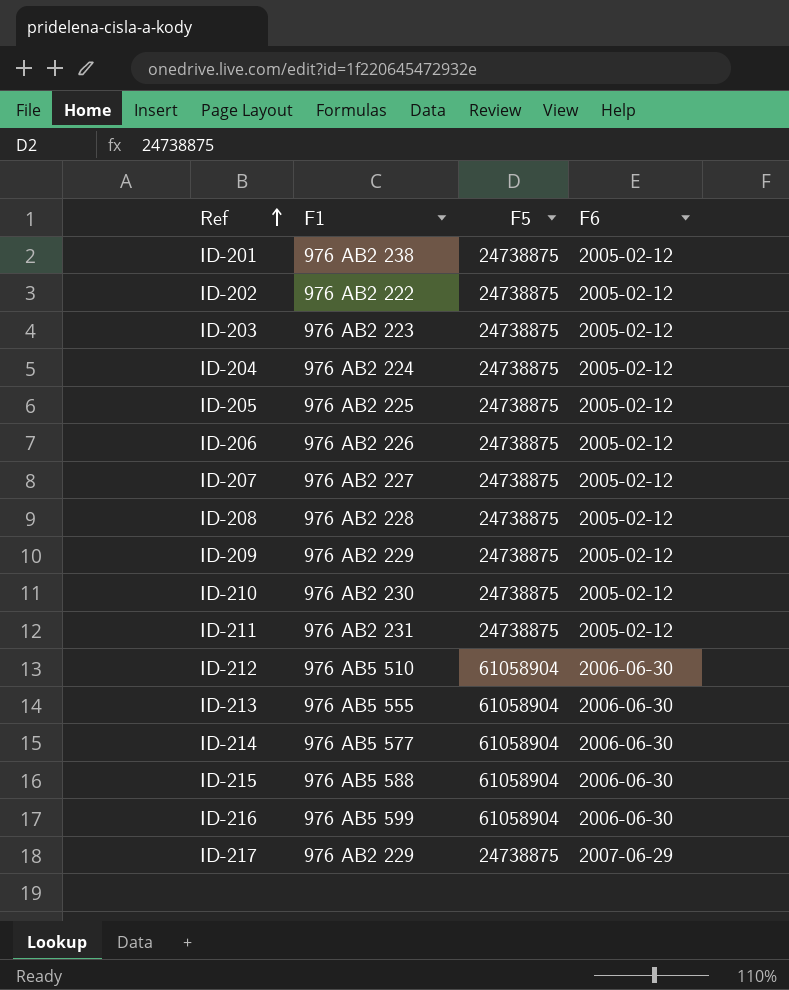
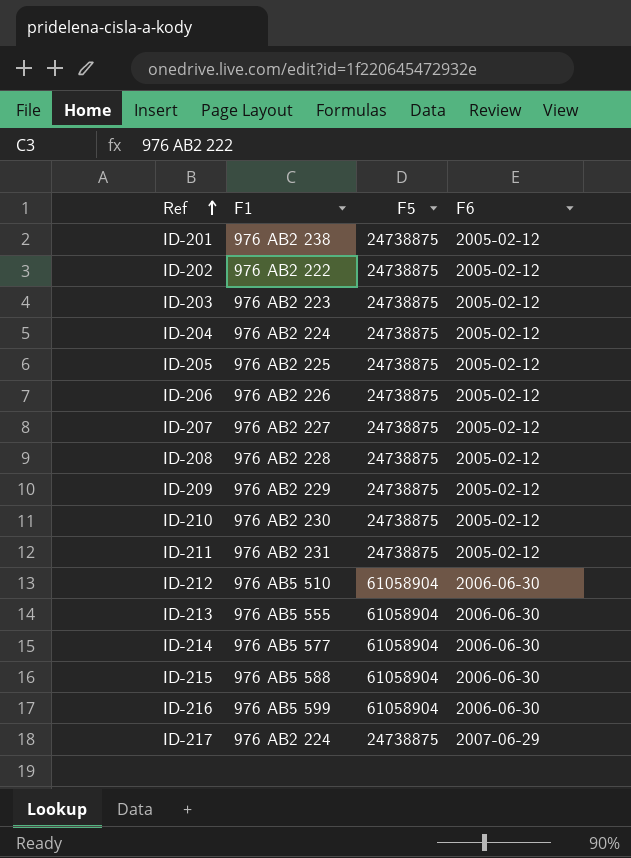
ID-217 | F1: 976 AB2 229 -> 976 AB2 224

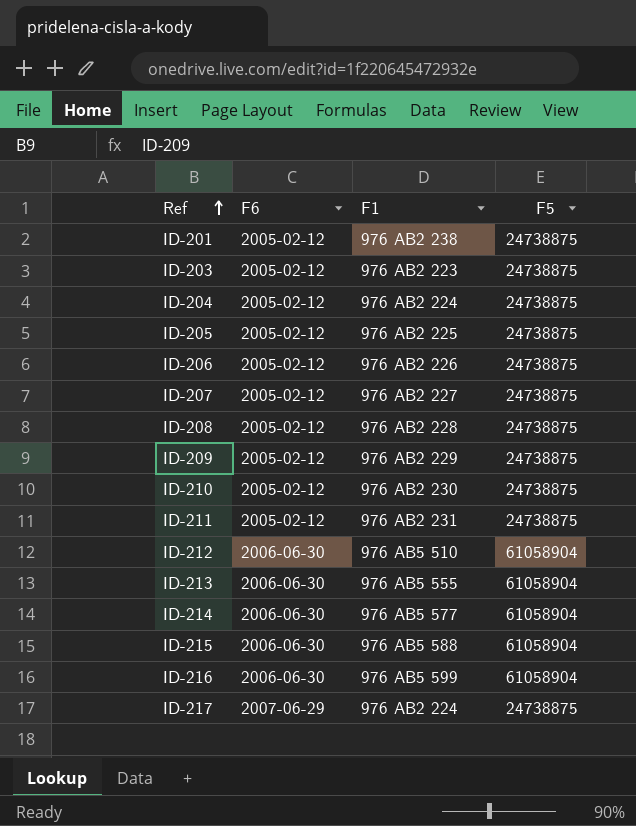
column F6 | position: 4 -> 2
row ID-202: 976 AB2 222 | 24738875 | 2005-02-12 -> none

